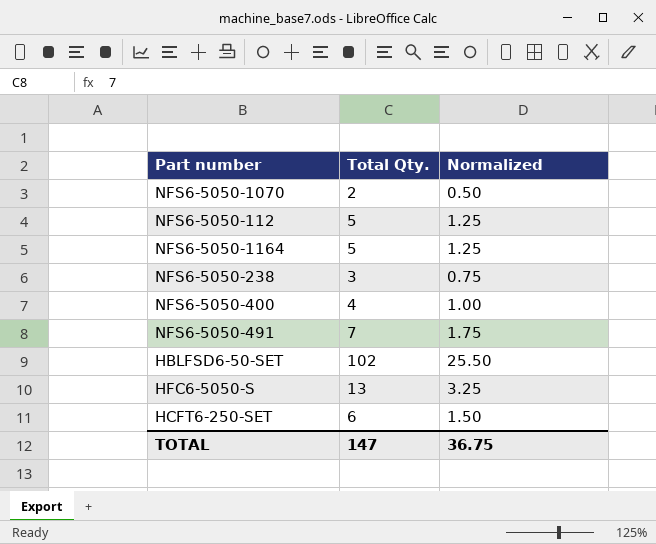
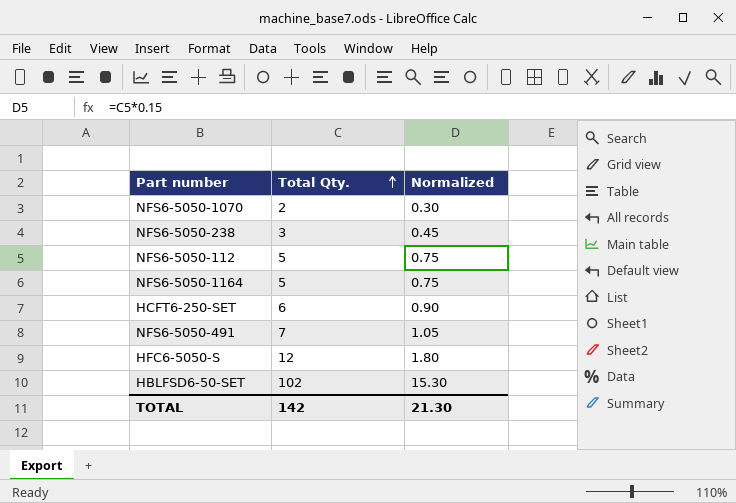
row order: none -> Total Qty. ascending
column Normalized | formula: [Total Qty.] * 0.25 -> [Total Qty.] * 0.15
row NFS6-5050-400: 4 | 1.00 -> none
HFC6-5050-S | Total Qty.: 13 -> 12
TOTAL | Total Qty.: 147 -> 142
TOTAL | Normalized: 36.75 -> 21.30

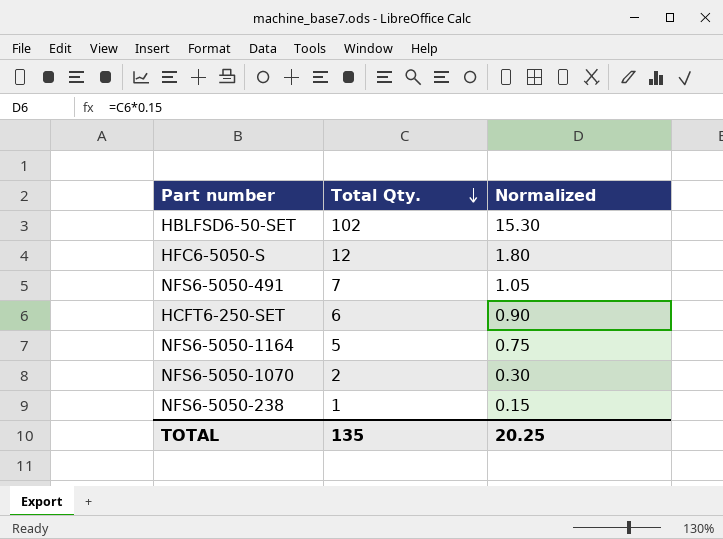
row order: Total Qty. ascending -> Total Qty. descending
row NFS6-5050-112: 5 | 0.75 -> none
NFS6-5050-238 | Total Qty.: 3 -> 1
NFS6-5050-238 | Normalized: 0.45 -> 0.15
TOTAL | Total Qty.: 142 -> 135
TOTAL | Normalized: 21.30 -> 20.25

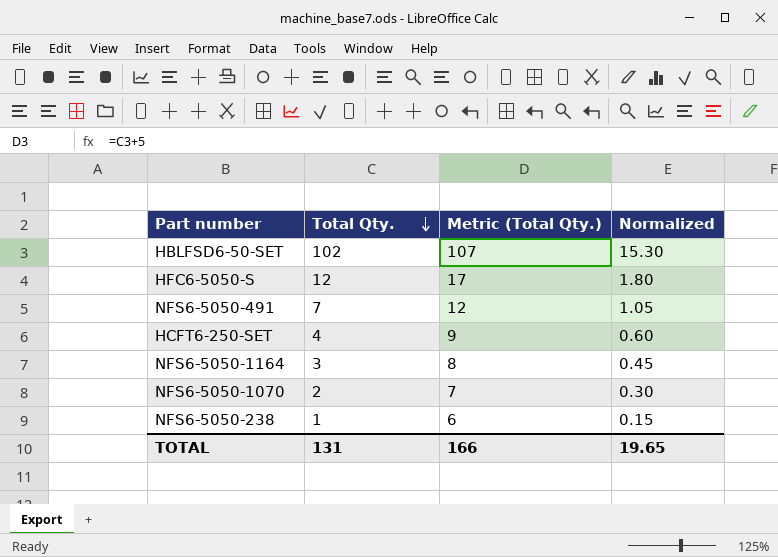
column Metric (Total Qty.) | formula: none -> [Total Qty.] + 5
HCFT6-250-SET | Total Qty.: 6 -> 4
HCFT6-250-SET | Normalized: 0.90 -> 0.60
NFS6-5050-1164 | Total Qty.: 5 -> 3
NFS6-5050-1164 | Normalized: 0.75 -> 0.45
TOTAL | Total Qty.: 135 -> 131
TOTAL | Normalized: 20.25 -> 19.65

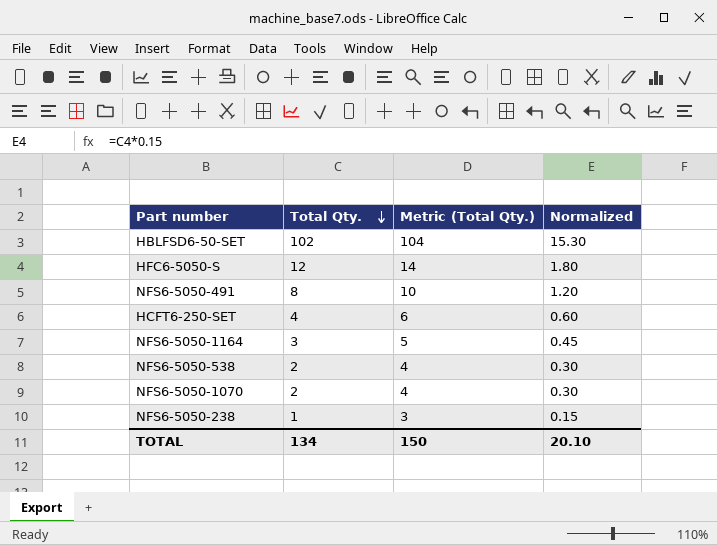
column Metric (Total Qty.) | formula: [Total Qty.] + 5 -> [Total Qty.] + 2
NFS6-5050-491 | Total Qty.: 7 -> 8
NFS6-5050-491 | Normalized: 1.05 -> 1.20
row NFS6-5050-538: none -> 2 | 4 | 0.30
TOTAL | Total Qty.: 131 -> 134
TOTAL | Metric (Total Qty.): 166 -> 150
TOTAL | Normalized: 19.65 -> 20.10

